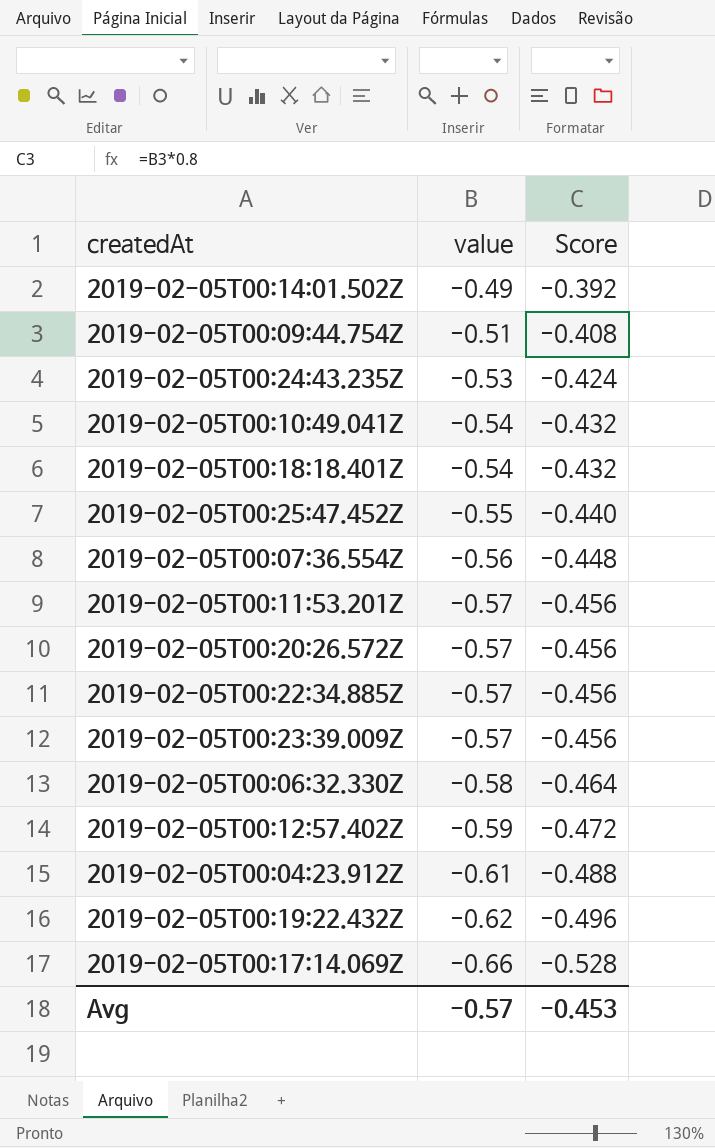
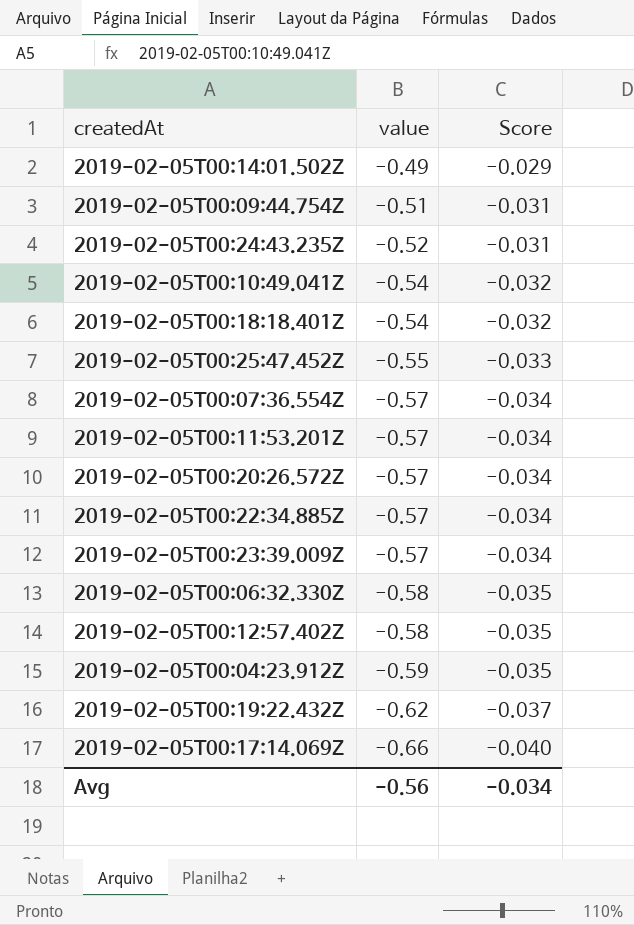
column Score | formula: [value] * 0.8 -> [value] * 0.06
2019-02-05T00:24:43.235Z | value: -0.53 -> -0.52
2019-02-05T00:07:36.554Z | value: -0.56 -> -0.57
2019-02-05T00:12:57.402Z | value: -0.59 -> -0.58
2019-02-05T00:04:23.912Z | value: -0.61 -> -0.59
Avg | value: -0.57 -> -0.56
Avg | Score: -0.453 -> -0.034

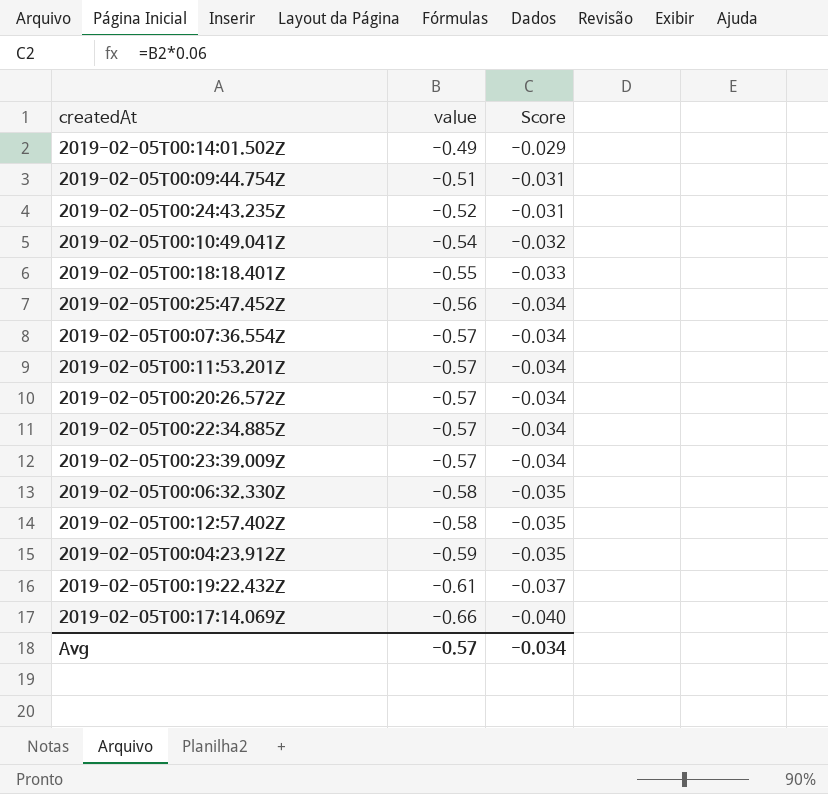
2019-02-05T00:18:18.401Z | value: -0.54 -> -0.55
2019-02-05T00:18:18.401Z | Score: -0.032 -> -0.033
2019-02-05T00:25:47.452Z | value: -0.55 -> -0.56
2019-02-05T00:25:47.452Z | Score: -0.033 -> -0.034
2019-02-05T00:19:22.432Z | value: -0.62 -> -0.61
Avg | value: -0.56 -> -0.57

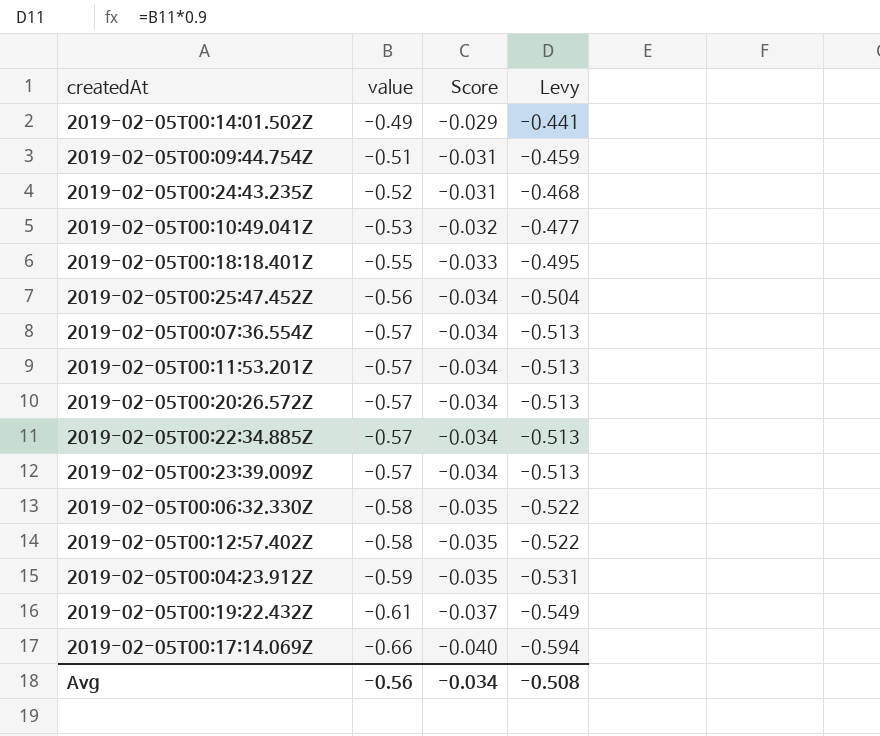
column Levy | formula: none -> [value] * 0.9
2019-02-05T00:10:49.041Z | value: -0.54 -> -0.53
Avg | value: -0.57 -> -0.56

